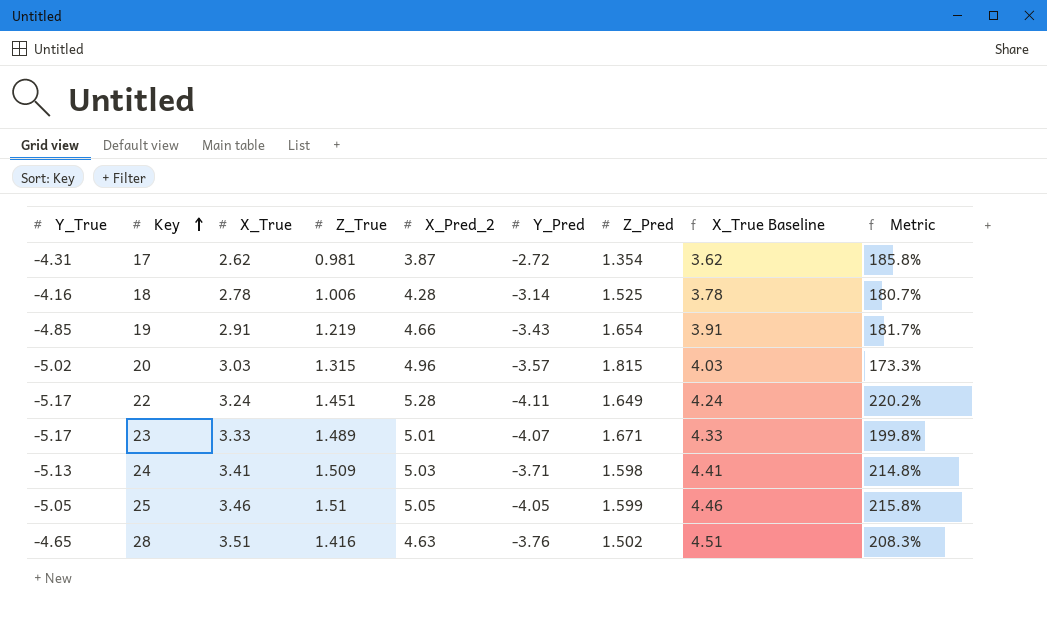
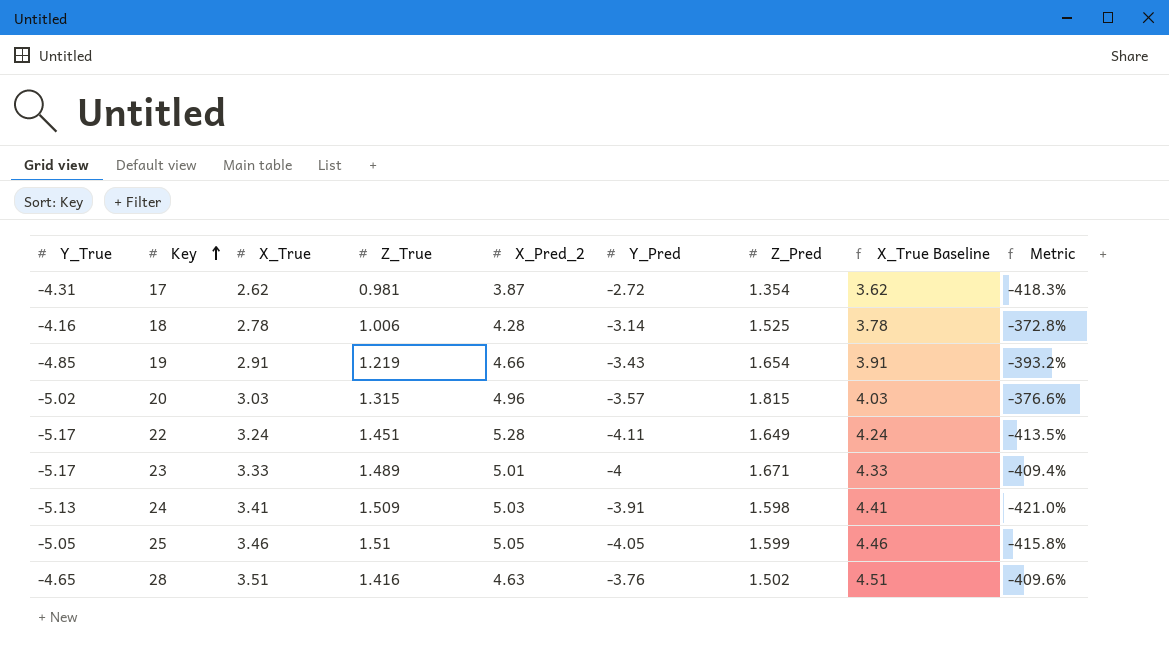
column Metric | formula: ([X_Pred_2] - [Z_Pred]) / [Z_Pred] -> ([Y_True] - [Z_Pred]) / [Z_Pred]
23 | Y_Pred: -4.07 -> -4
24 | Y_Pred: -3.71 -> -3.91

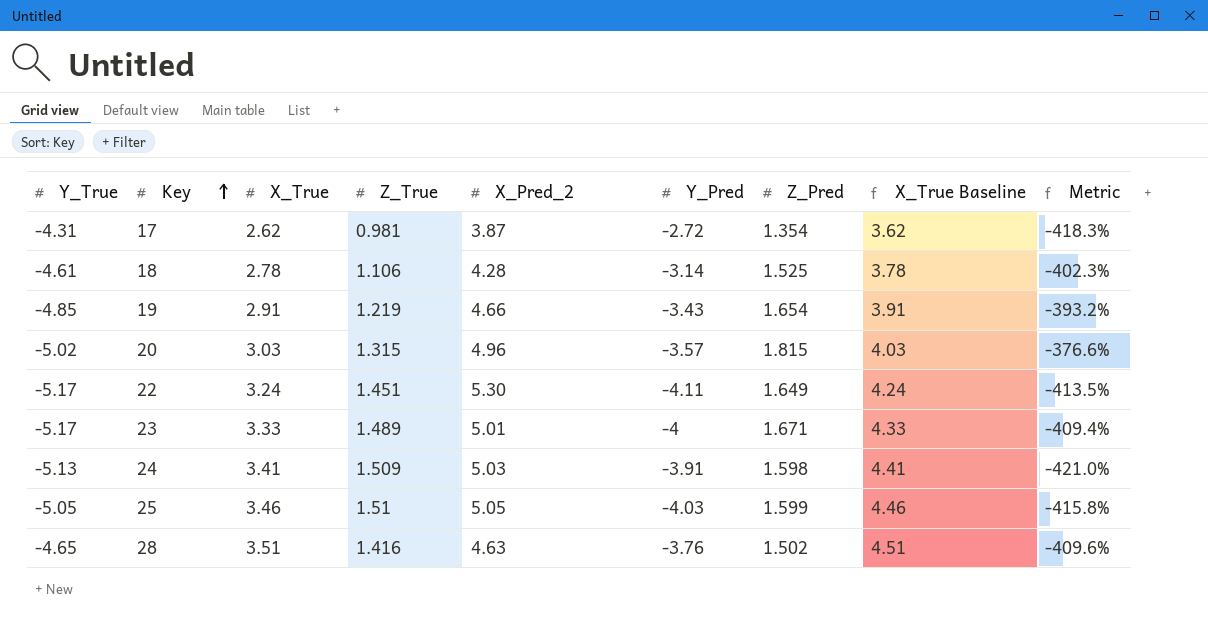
18 | Y_True: -4.16 -> -4.61
18 | Z_True: 1.006 -> 1.106
18 | Metric: -372.8% -> -402.3%
22 | X_Pred_2: 5.28 -> 5.30
25 | Y_Pred: -4.05 -> -4.03

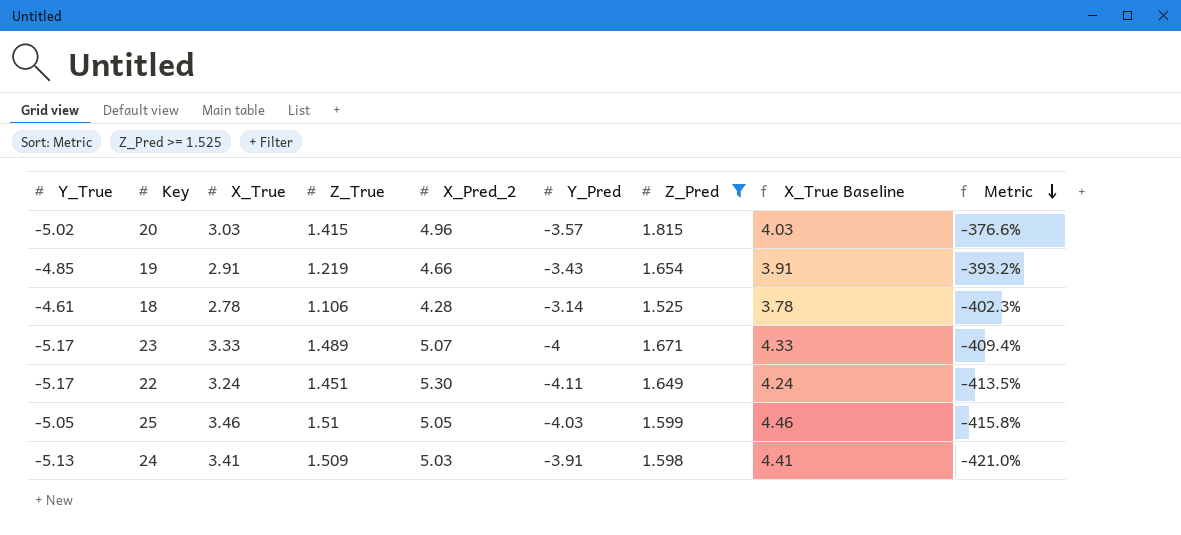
filter: none -> Z_Pred >= 1.525
row order: Key ascending -> Metric descending
20 | Z_True: 1.315 -> 1.415
23 | X_Pred_2: 5.01 -> 5.07

